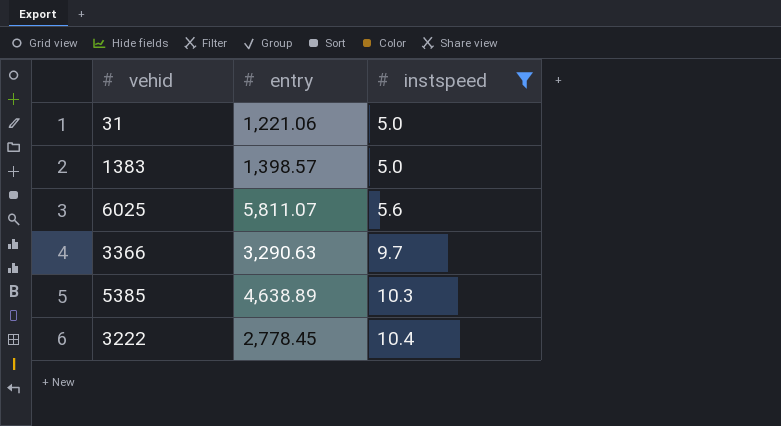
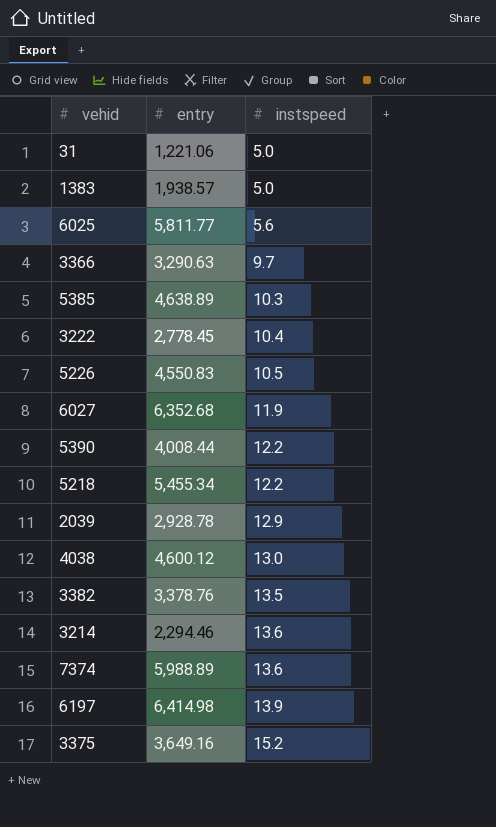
filter: instspeed <= 10.4 -> none
1383 | entry: 1,398.57 -> 1,938.57
6025 | entry: 5,811.07 -> 5,811.77

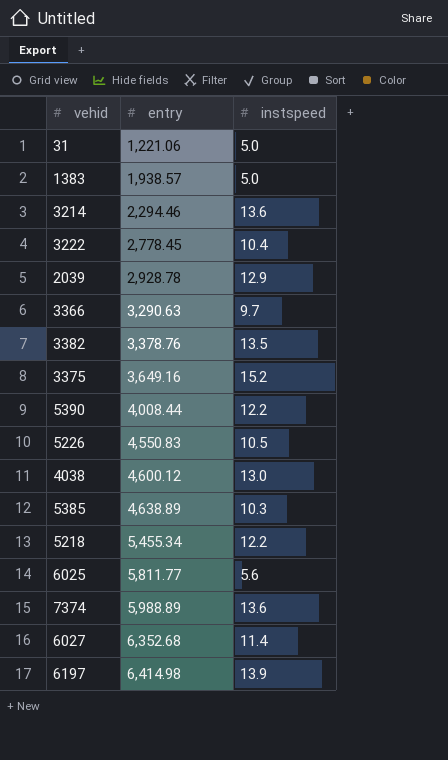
row order: instspeed ascending -> entry ascending
6027 | instspeed: 11.9 -> 11.4

